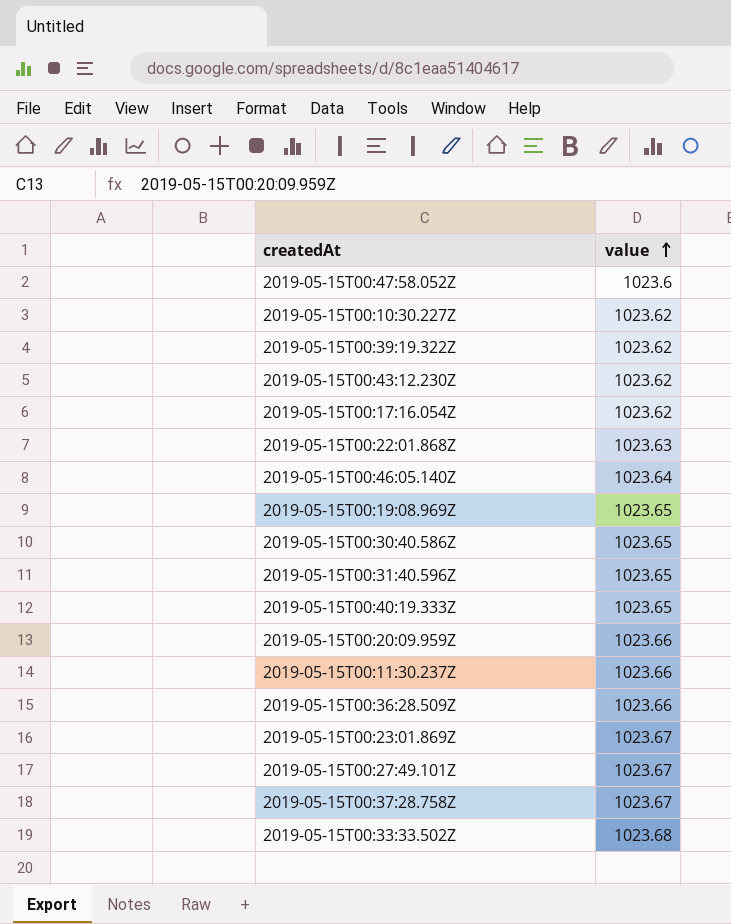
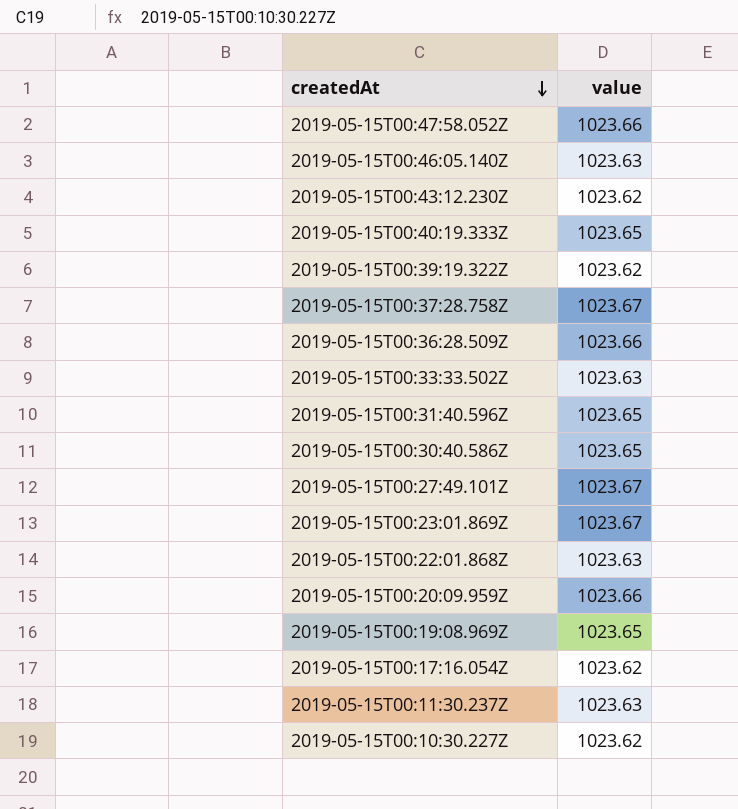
row order: value ascending -> createdAt descending
2019-05-15T00:47:58.052Z | value: 1023.6 -> 1023.66
2019-05-15T00:46:05.140Z | value: 1023.64 -> 1023.63
2019-05-15T00:33:33.502Z | value: 1023.68 -> 1023.63
2019-05-15T00:11:30.237Z | value: 1023.66 -> 1023.63

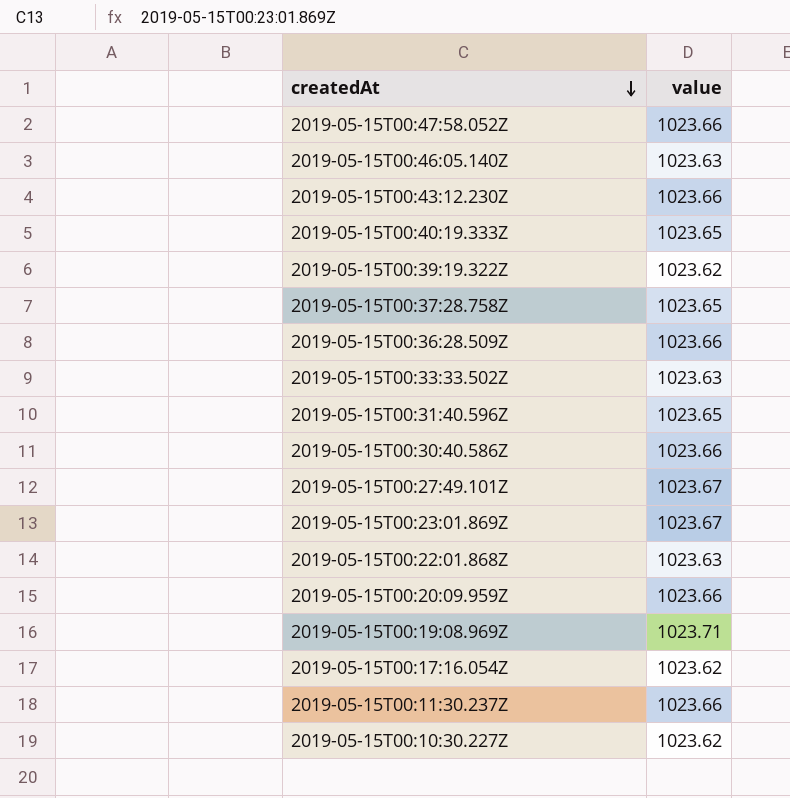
2019-05-15T00:43:12.230Z | value: 1023.62 -> 1023.66
2019-05-15T00:37:28.758Z | value: 1023.67 -> 1023.65
2019-05-15T00:30:40.586Z | value: 1023.65 -> 1023.66
2019-05-15T00:19:08.969Z | value: 1023.65 -> 1023.71
2019-05-15T00:11:30.237Z | value: 1023.63 -> 1023.66

